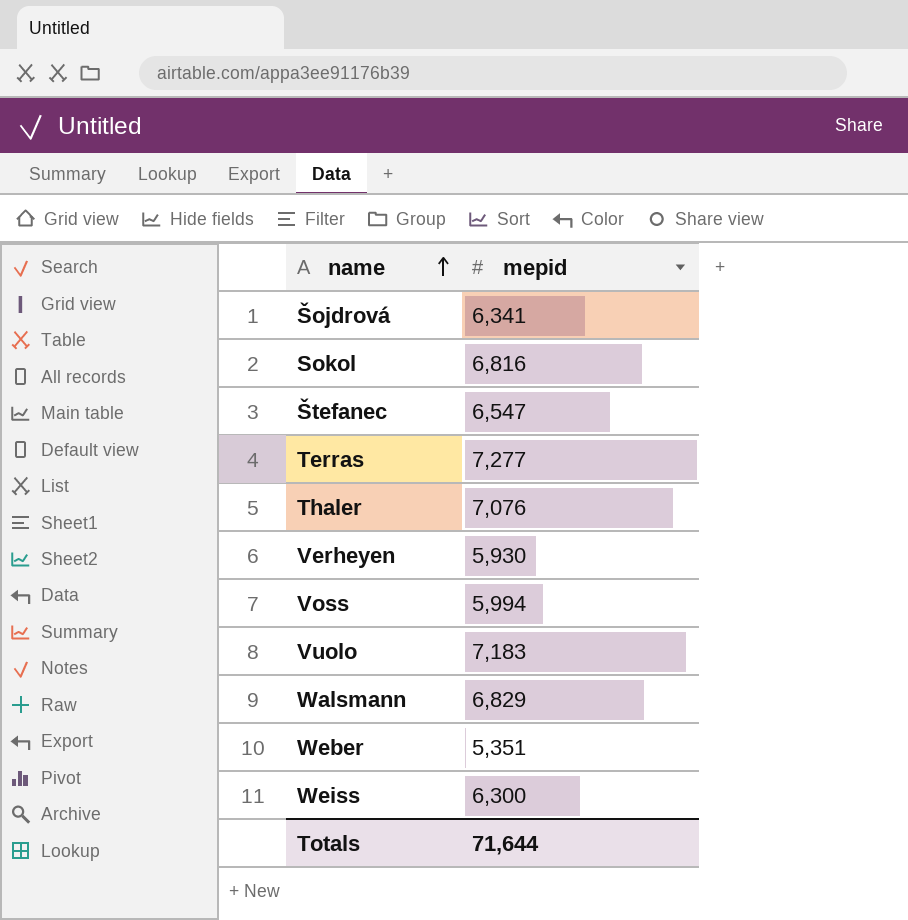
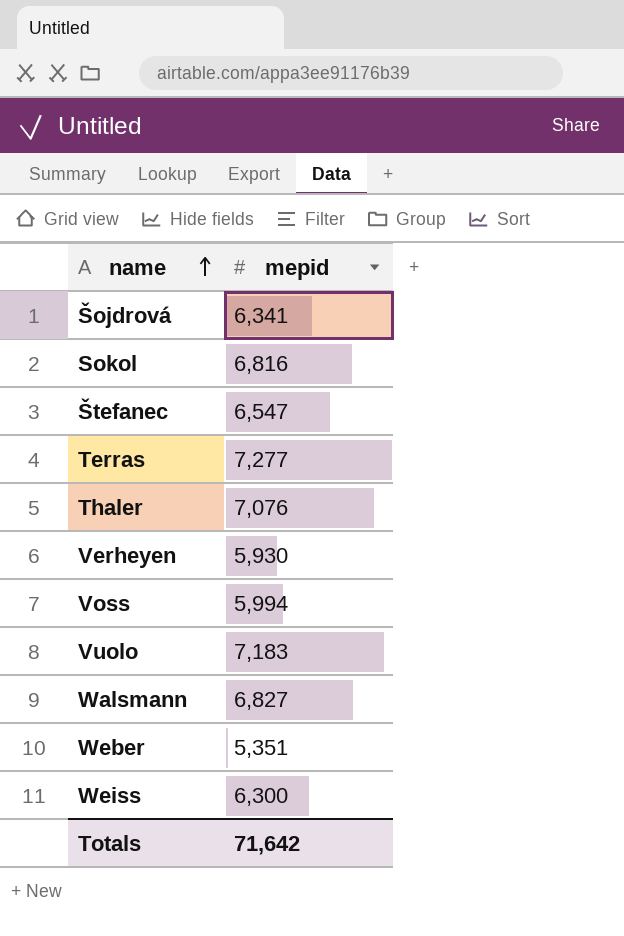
Walsmann | mepid: 6,829 -> 6,827
Totals | mepid: 71,644 -> 71,642

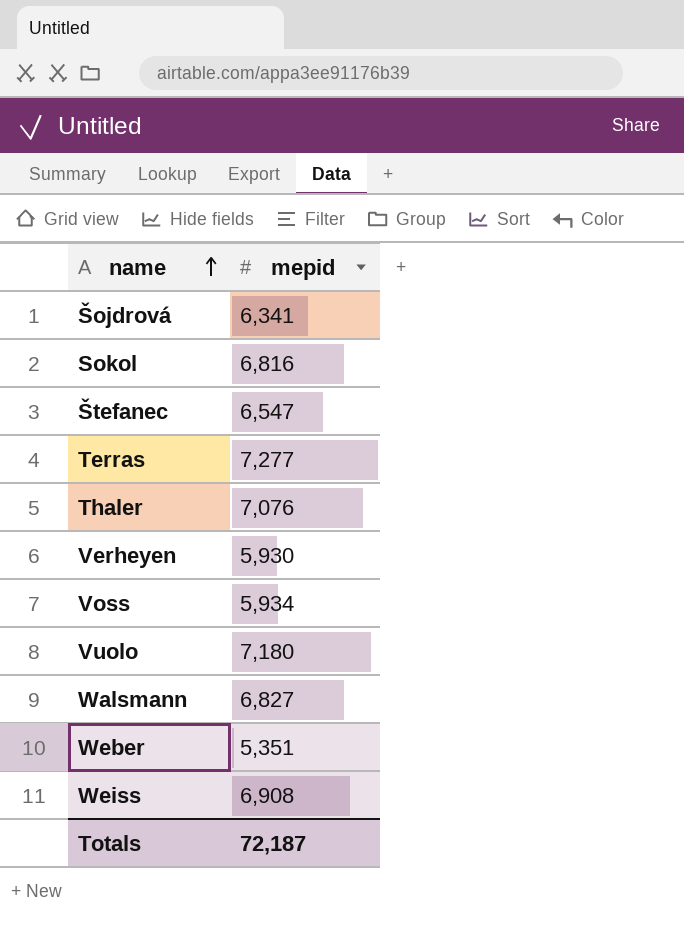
Voss | mepid: 5,994 -> 5,934
Vuolo | mepid: 7,183 -> 7,180
Weiss | mepid: 6,300 -> 6,908
Totals | mepid: 71,642 -> 72,187

